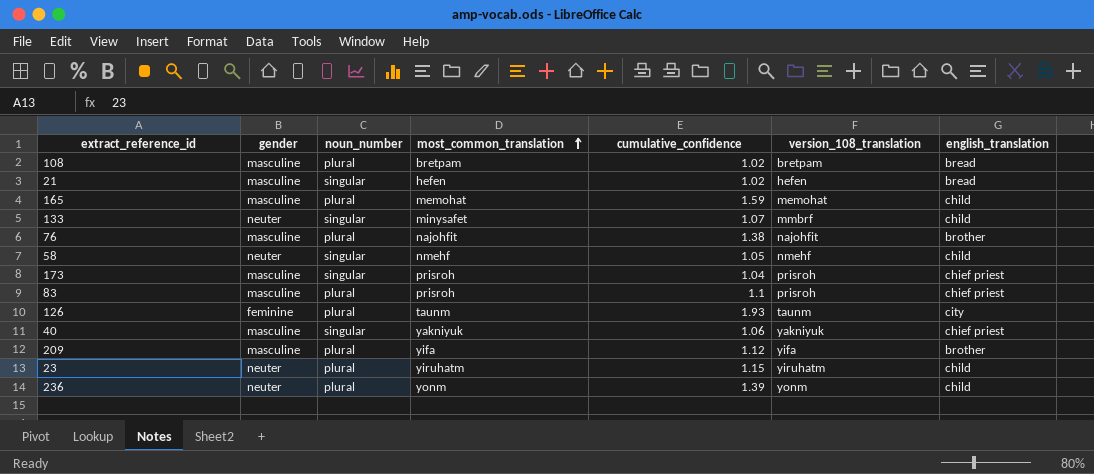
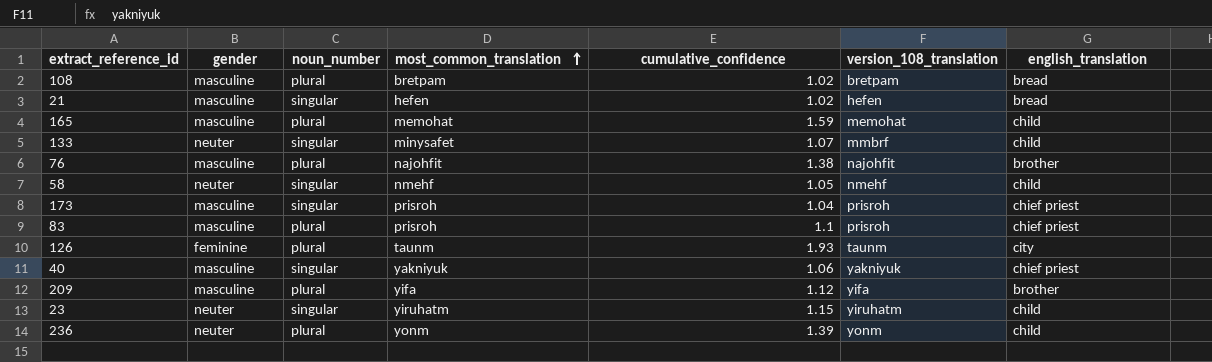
23 | noun_number: plural -> singular

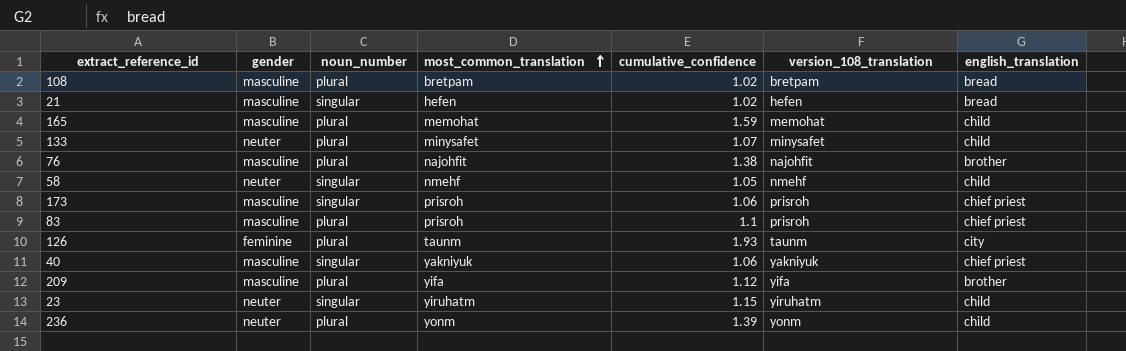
133 | noun_number: singular -> plural
133 | version_108_translation: mmbrf -> minysafet
173 | cumulative_confidence: 1.04 -> 1.06

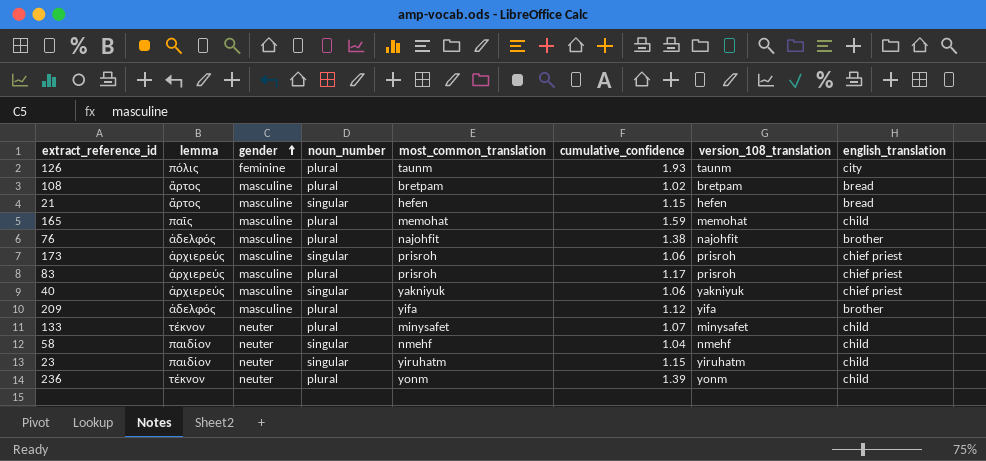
row order: most_common_translation ascending -> gender ascending
column lemma | position: none -> 2
21 | cumulative_confidence: 1.02 -> 1.15
83 | cumulative_confidence: 1.1 -> 1.17
58 | cumulative_confidence: 1.05 -> 1.04

